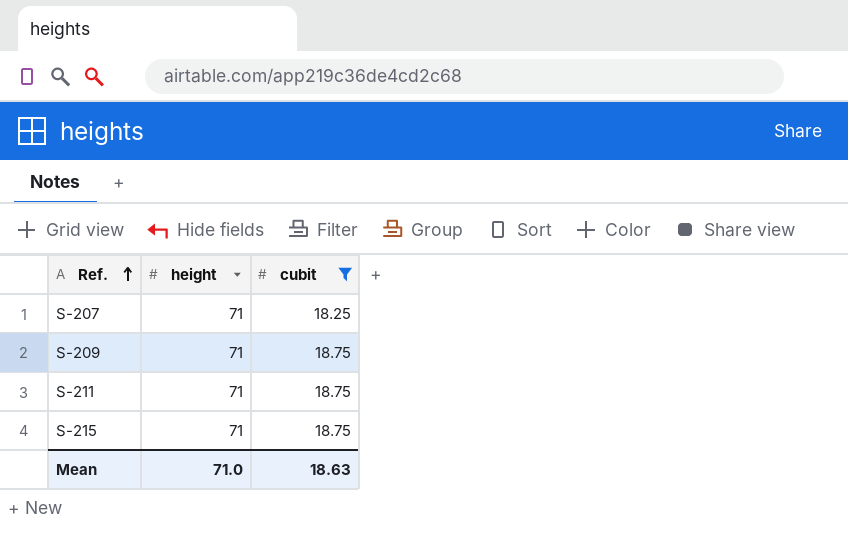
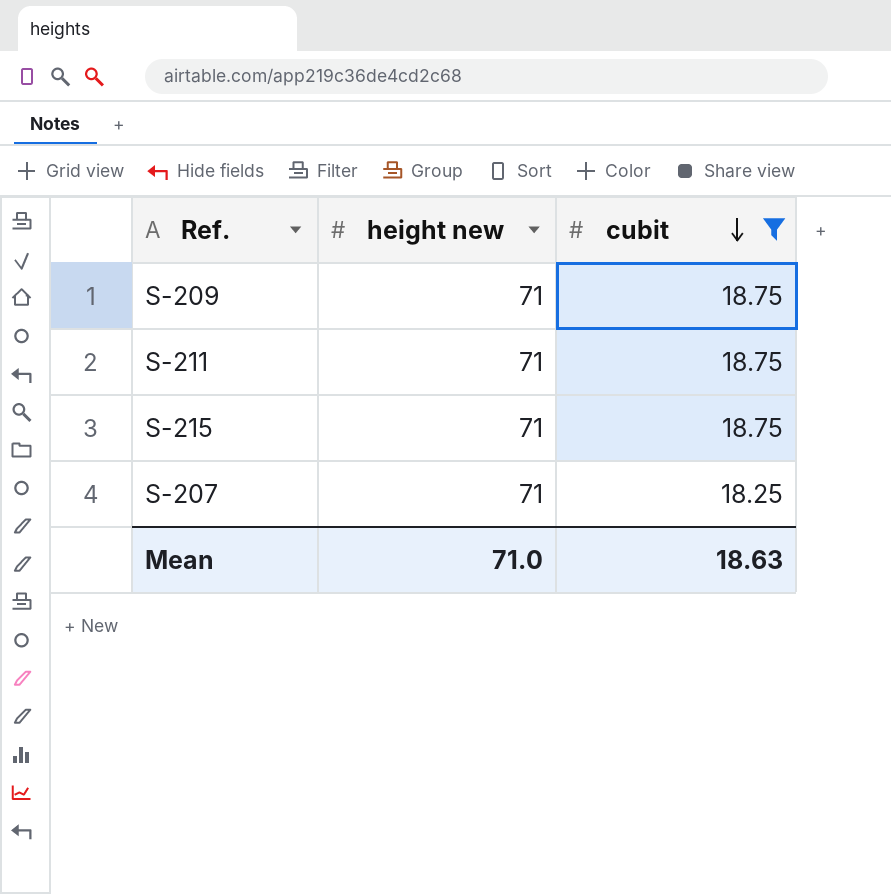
row order: Ref. ascending -> cubit descending
column name: height -> height new

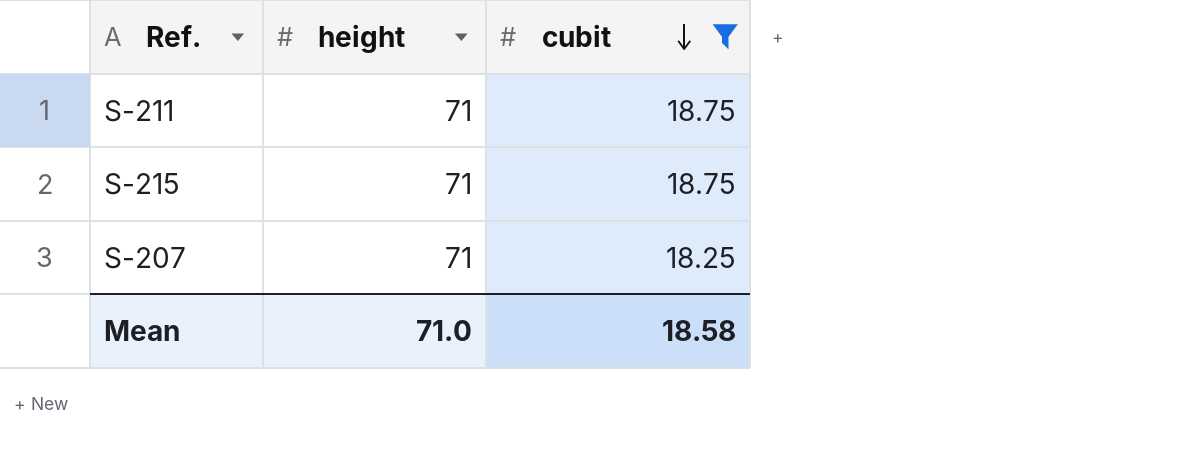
column name: height new -> height
row S-209: 71 | 18.75 -> none
Mean | cubit: 18.63 -> 18.58

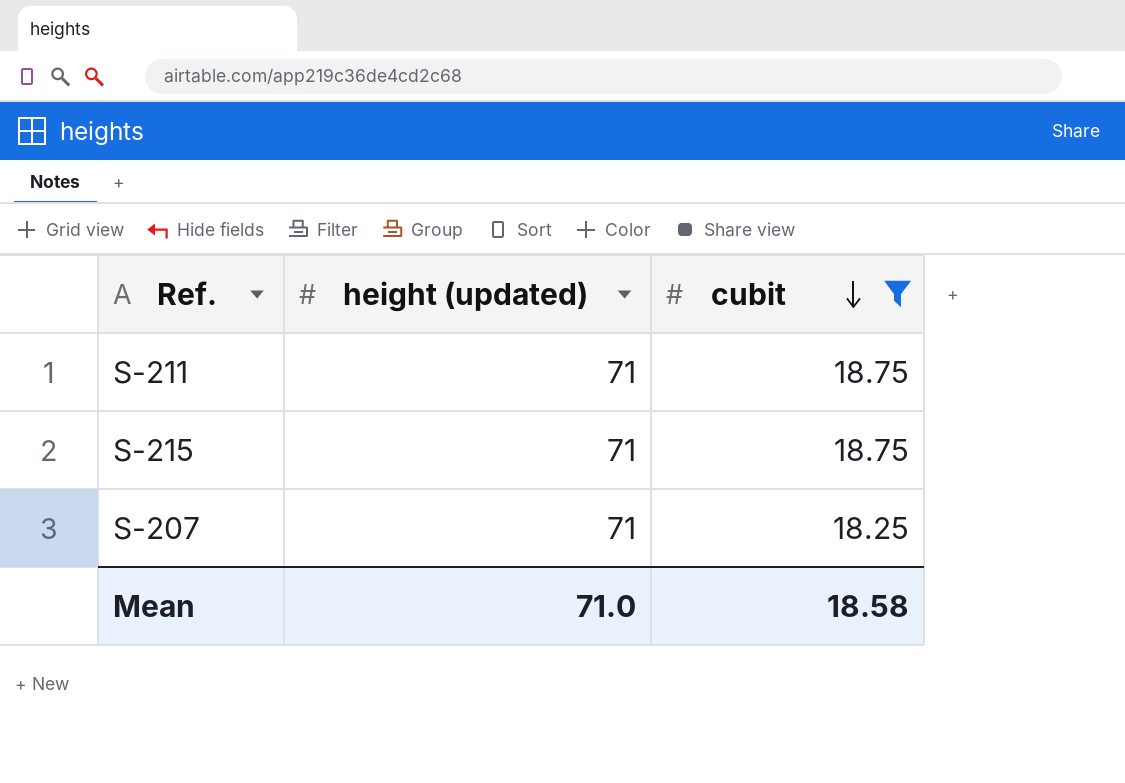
column name: height -> height (updated)

